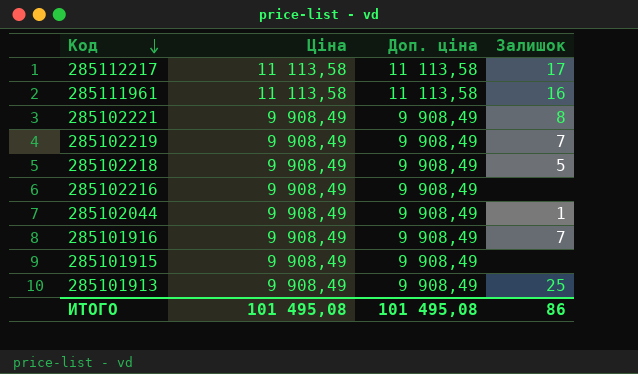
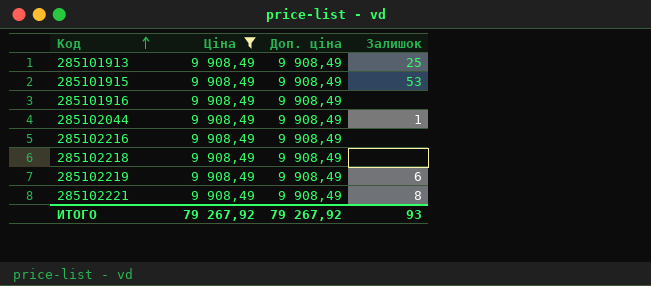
filter: none -> Ціна = 9 908,49
row order: Код descending -> Код ascending
285101915 | Залишок: none -> 53
285101916 | Залишок: 7 -> none
285102218 | Залишок: 5 -> none
285102219 | Залишок: 7 -> 6
ИТОГО | Ціна: 101 495,08 -> 79 267,92
ИТОГО | Доп. ціна: 101 495,08 -> 79 267,92
ИТОГО | Залишок: 86 -> 93

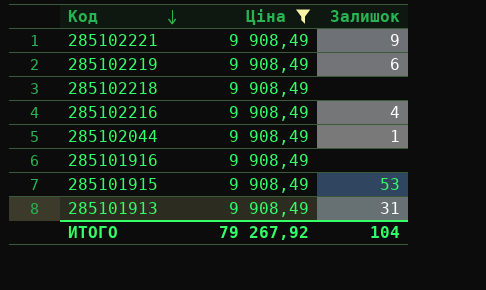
row order: Код ascending -> Код descending
column Доп. ціна | position: 3 -> none
285102221 | Залишок: 8 -> 9
285102216 | Залишок: none -> 4
285101913 | Залишок: 25 -> 31
ИТОГО | Залишок: 93 -> 104

